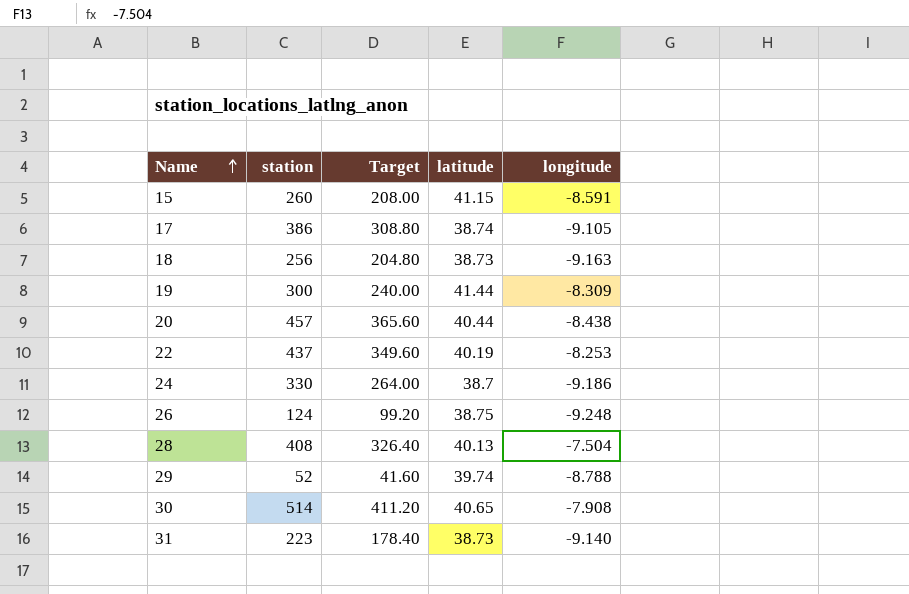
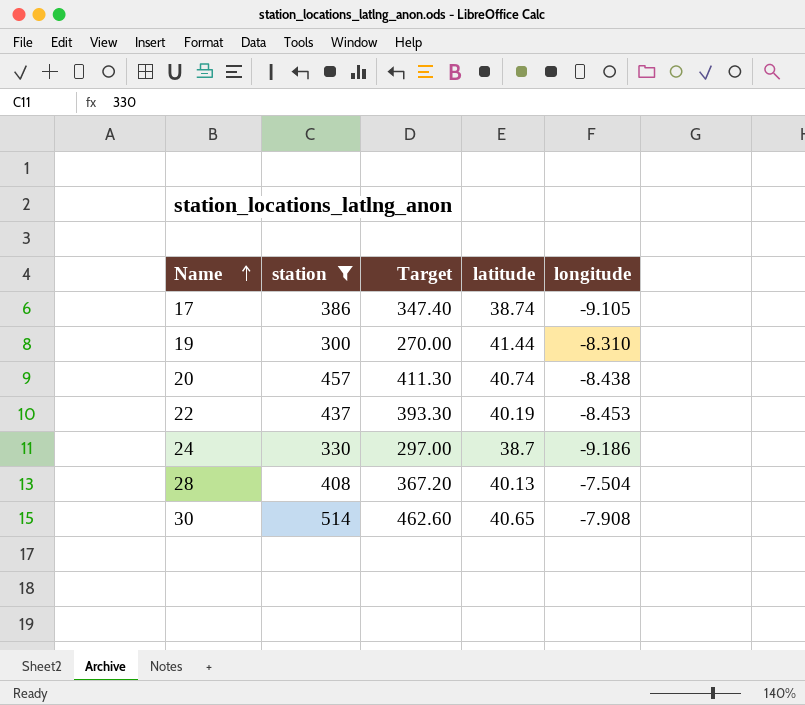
filter: none -> station >= 300
column Target | formula: [station] * 0.8 -> [station] * 0.9
19 | longitude: -8.309 -> -8.310
20 | latitude: 40.44 -> 40.74
22 | longitude: -8.253 -> -8.453

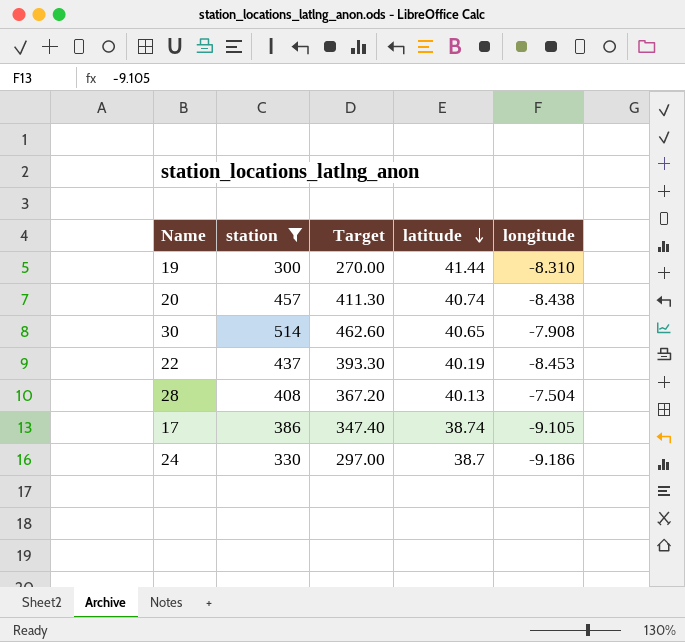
row order: Name ascending -> latitude descending

